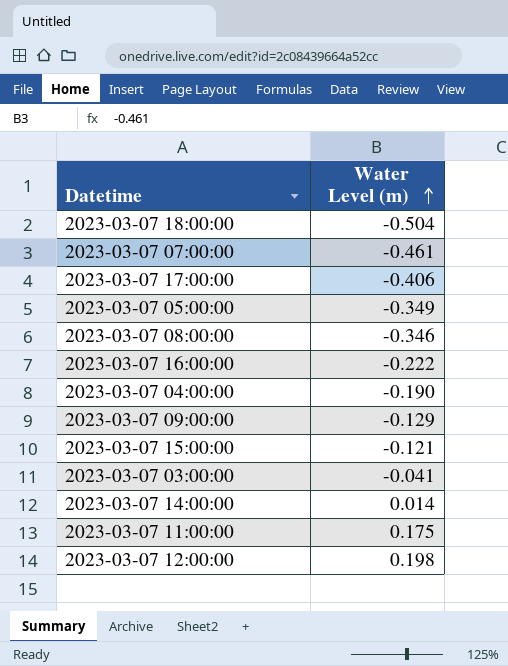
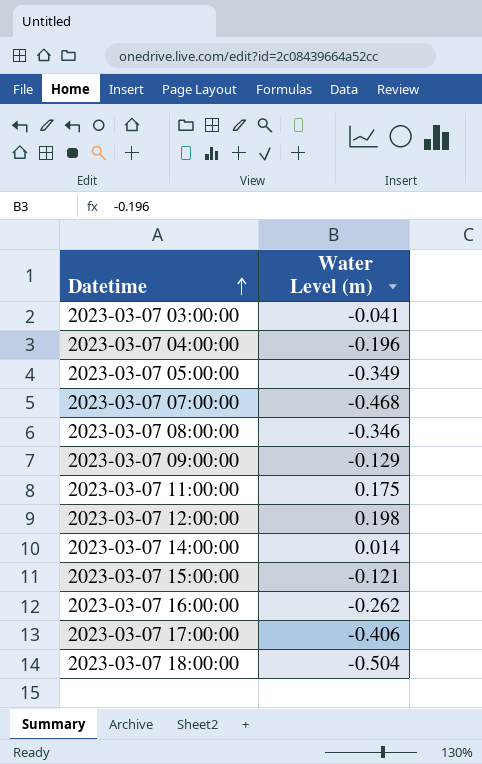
row order: Water Level (m) ascending -> Datetime ascending
2023-03-07 04:00:00 | Water Level (m): -0.190 -> -0.196
2023-03-07 07:00:00 | Water Level (m): -0.461 -> -0.468
2023-03-07 16:00:00 | Water Level (m): -0.222 -> -0.262

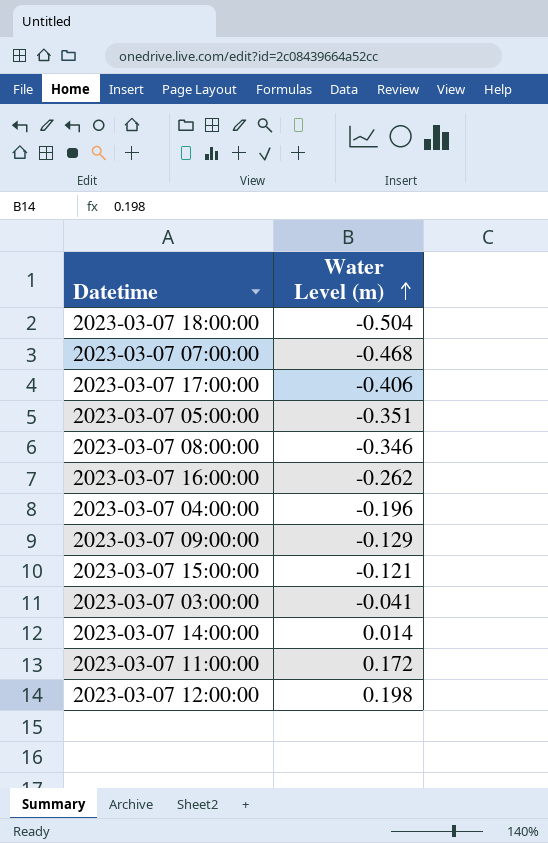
row order: Datetime ascending -> Water Level (m) ascending
2023-03-07 05:00:00 | Water Level (m): -0.349 -> -0.351
2023-03-07 11:00:00 | Water Level (m): 0.175 -> 0.172

